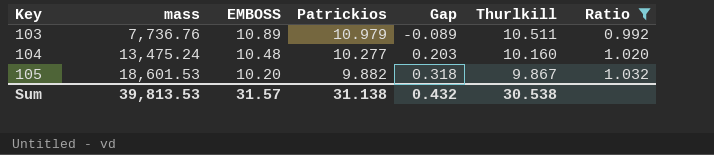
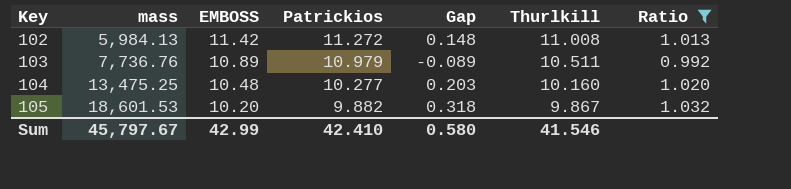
row 102: none -> 5,984.13 | 11.42 | 11.272 | 0.148 | 11.008 | 1.013
104 | mass: 13,475.24 -> 13,475.25
Sum | mass: 39,813.53 -> 45,797.67
Sum | EMBOSS: 31.57 -> 42.99
Sum | Patrickios: 31.138 -> 42.410
Sum | Gap: 0.432 -> 0.580
Sum | Thurlkill: 30.538 -> 41.546

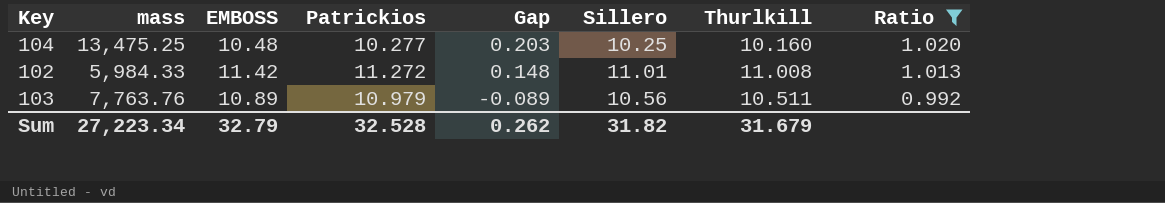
row order: Key ascending -> Gap descending
column Sillero | position: none -> 6
row 105: 18,601.53 | 10.20 | 9.882 | 0.318 | 9.867 | 1.032 -> none
102 | mass: 5,984.13 -> 5,984.33
103 | mass: 7,736.76 -> 7,763.76
Sum | mass: 45,797.67 -> 27,223.34
Sum | EMBOSS: 42.99 -> 32.79
Sum | Patrickios: 42.410 -> 32.528
Sum | Gap: 0.580 -> 0.262
Sum | Thurlkill: 41.546 -> 31.679

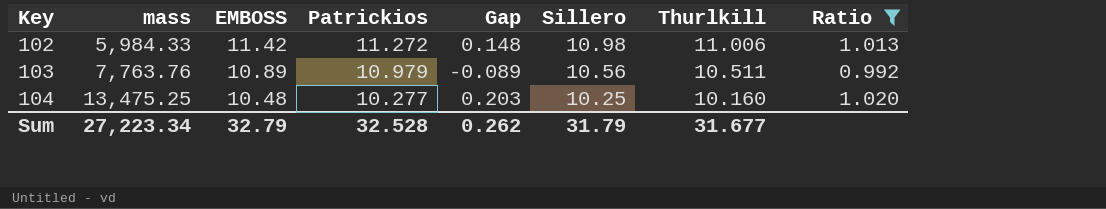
row order: Gap descending -> Key ascending
102 | Sillero: 11.01 -> 10.98
102 | Thurlkill: 11.008 -> 11.006
Sum | Sillero: 31.82 -> 31.79
Sum | Thurlkill: 31.679 -> 31.677

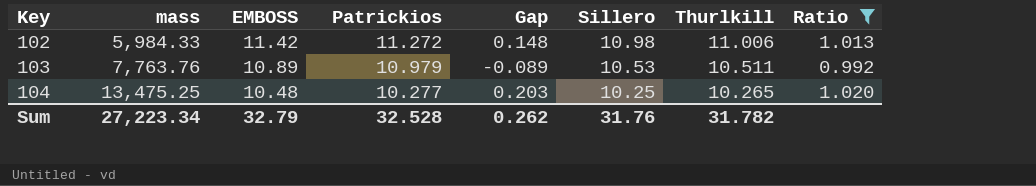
103 | Sillero: 10.56 -> 10.53
104 | Thurlkill: 10.160 -> 10.265
Sum | Sillero: 31.79 -> 31.76
Sum | Thurlkill: 31.677 -> 31.782

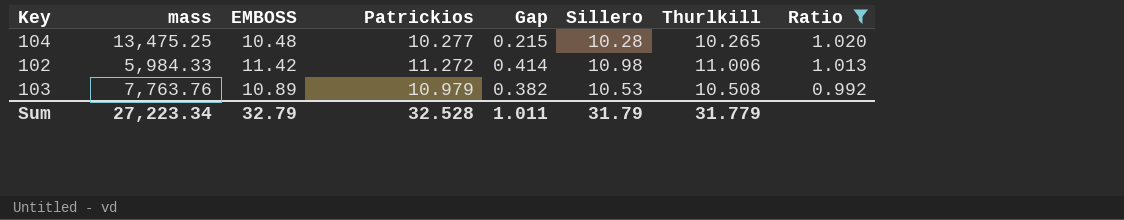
row order: Key ascending -> Ratio descending
column Gap | formula: [EMBOSS] - [Patrickios] -> [EMBOSS] - [Thurlkill]
104 | Sillero: 10.25 -> 10.28
103 | Thurlkill: 10.511 -> 10.508
Sum | Gap: 0.262 -> 1.011
Sum | Sillero: 31.76 -> 31.79
Sum | Thurlkill: 31.782 -> 31.779

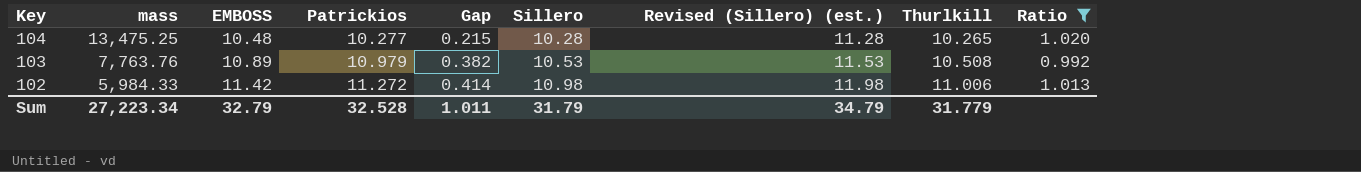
row order: Ratio descending -> Key descending
column Revised (Sillero) (est.) | formula: none -> [Sillero] + 1

